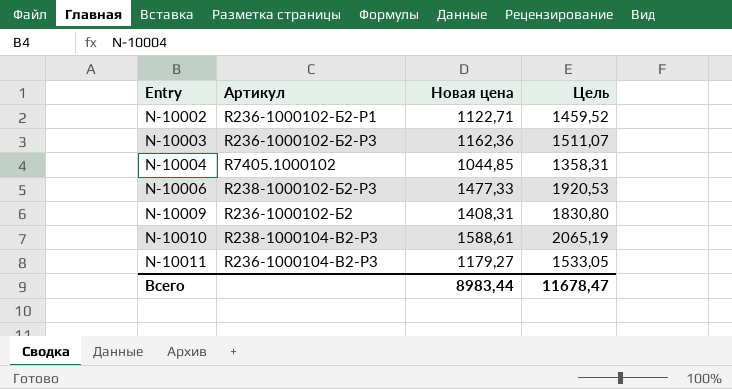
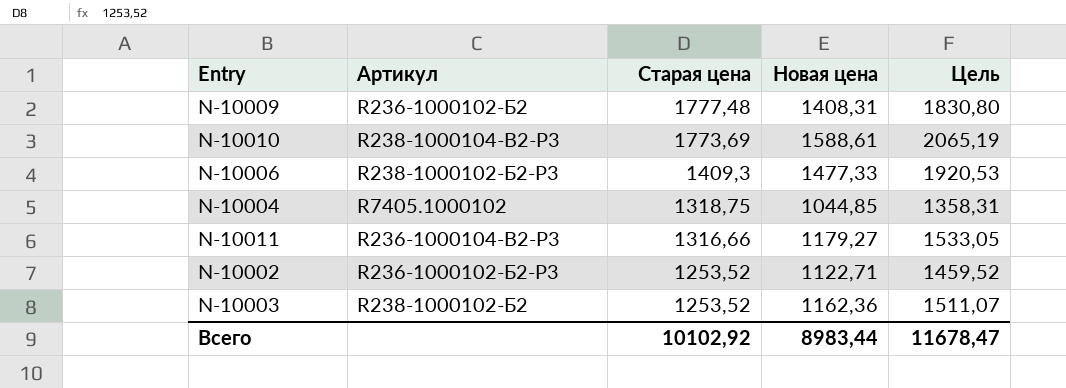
row order: Entry ascending -> Старая цена descending
column Старая цена | position: none -> 3
N-10002 | Артикул: R236-1000102-Б2-Р1 -> R236-1000102-Б2-Р3
N-10003 | Артикул: R236-1000102-Б2-Р3 -> R238-1000102-Б2

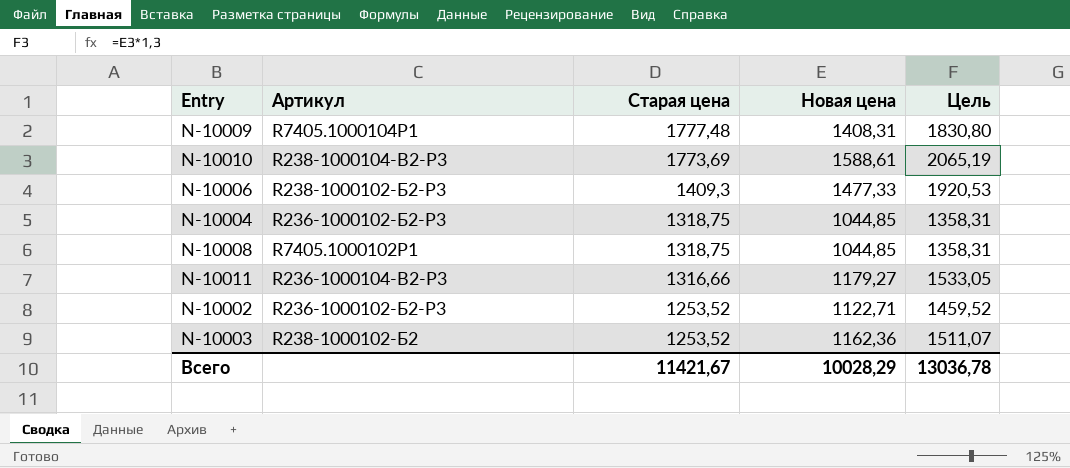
N-10009 | Артикул: R236-1000102-Б2 -> R7405.1000104Р1
N-10004 | Артикул: R7405.1000102 -> R236-1000102-Б2-Р3
row N-10008: none -> R7405.1000102Р1 | 1318,75 | 1044,85 | 1358,31
Всего | Старая цена: 10102,92 -> 11421,67
Всего | Новая цена: 8983,44 -> 10028,29
Всего | Цель: 11678,47 -> 13036,78

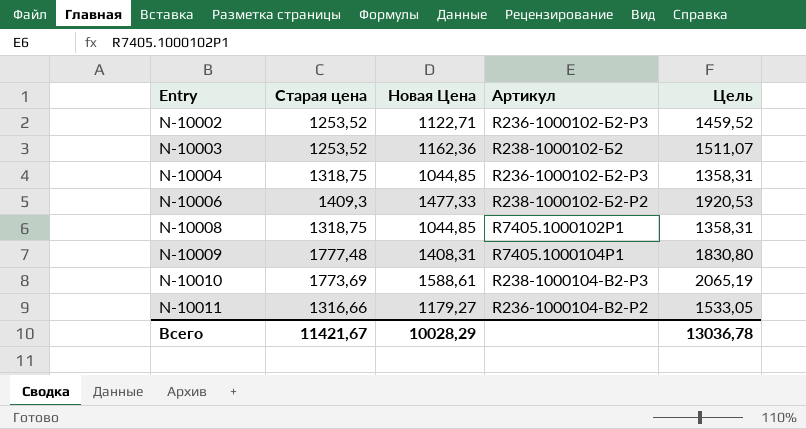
row order: Старая цена descending -> Entry ascending
column name: Новая цена -> Новая Цена
column Артикул | position: 2 -> 4
N-10006 | Артикул: R238-1000102-Б2-Р3 -> R238-1000102-Б2-Р2
N-10011 | Артикул: R236-1000104-В2-Р3 -> R236-1000104-В2-Р2

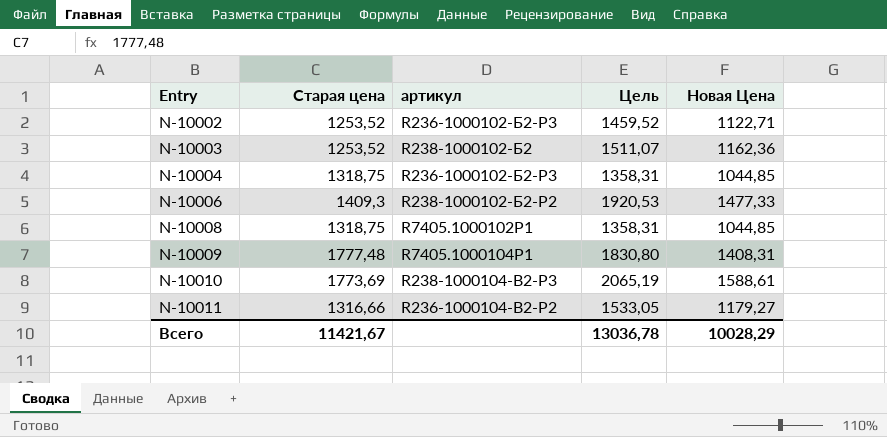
column name: Артикул -> артикул
column Новая Цена | position: 3 -> 5

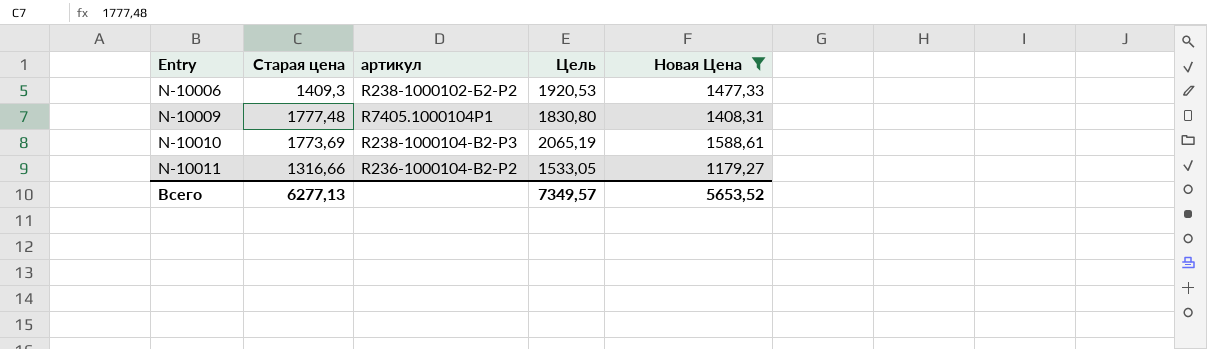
filter: none -> Новая Цена >= 1179,27
Всего | Старая цена: 11421,67 -> 6277,13
Всего | Цель: 13036,78 -> 7349,57
Всего | Новая Цена: 10028,29 -> 5653,52

